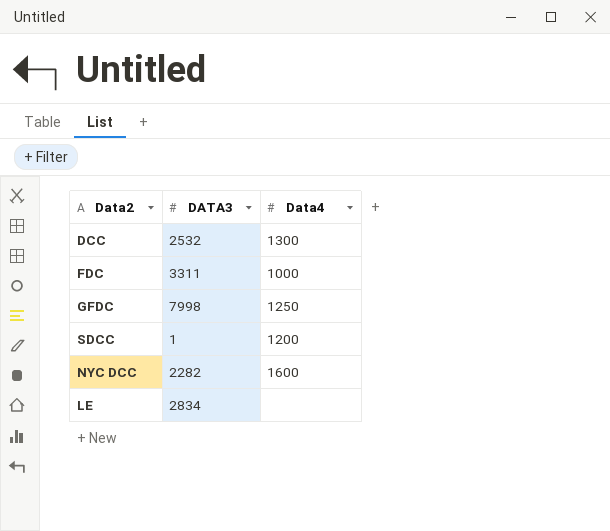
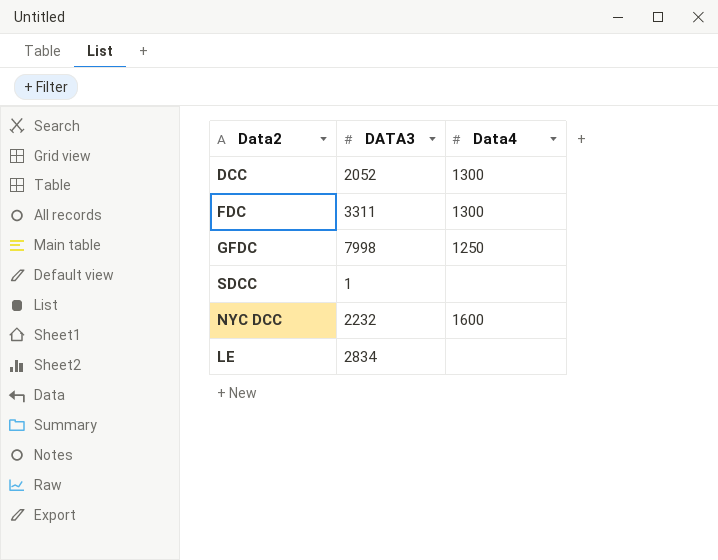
DCC | DATA3: 2532 -> 2052
FDC | Data4: 1000 -> 1300
SDCC | Data4: 1200 -> none
NYC DCC | DATA3: 2282 -> 2232

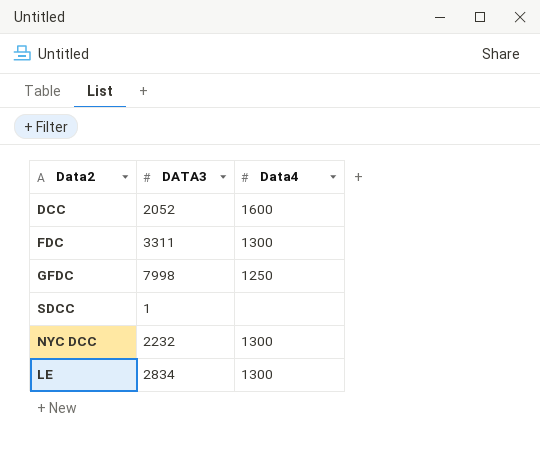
DCC | Data4: 1300 -> 1600
NYC DCC | Data4: 1600 -> 1300
LE | Data4: none -> 1300

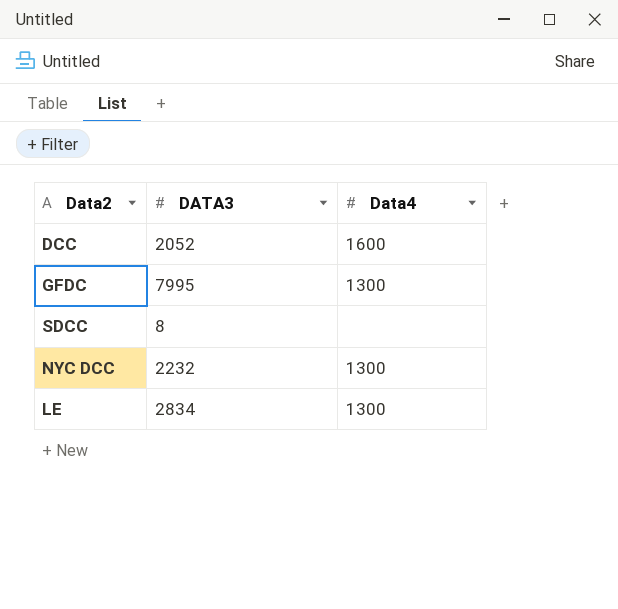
row FDC: 3311 | 1300 -> none
GFDC | DATA3: 7998 -> 7995
GFDC | Data4: 1250 -> 1300
SDCC | DATA3: 1 -> 8

